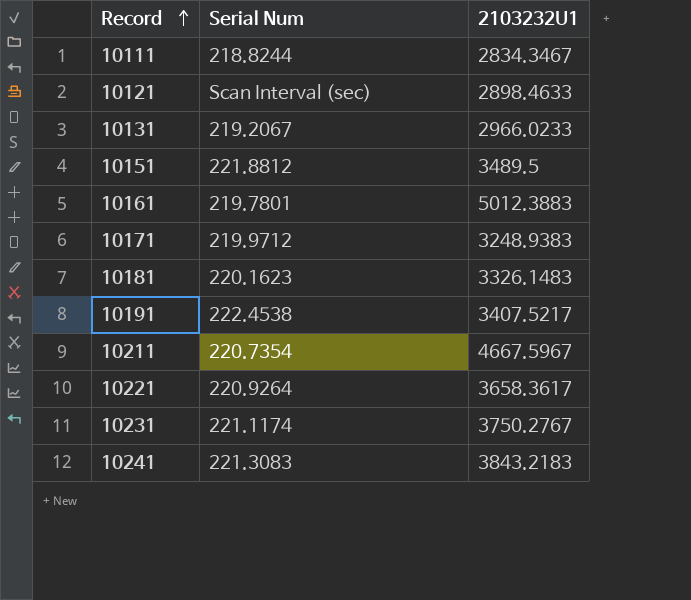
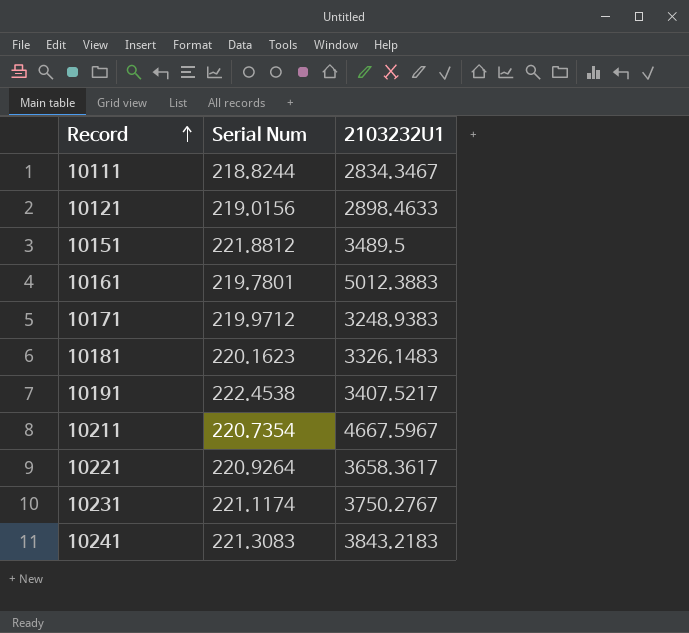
row 10131: 219.2067 | 2966.0233 -> none
10121 | Serial Num: Scan Interval (sec) -> 219.0156

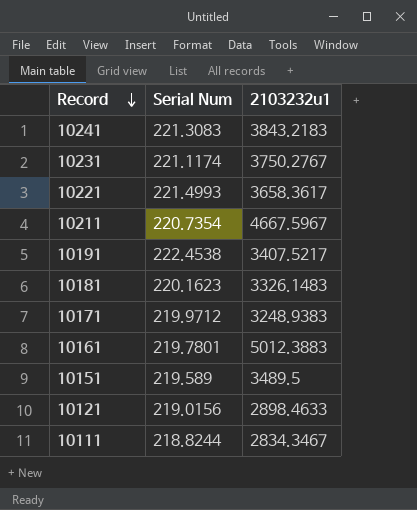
row order: Record ascending -> Record descending
column name: 2103232U1 -> 2103232u1
10221 | Serial Num: 220.9264 -> 221.4993
10151 | Serial Num: 221.8812 -> 219.589

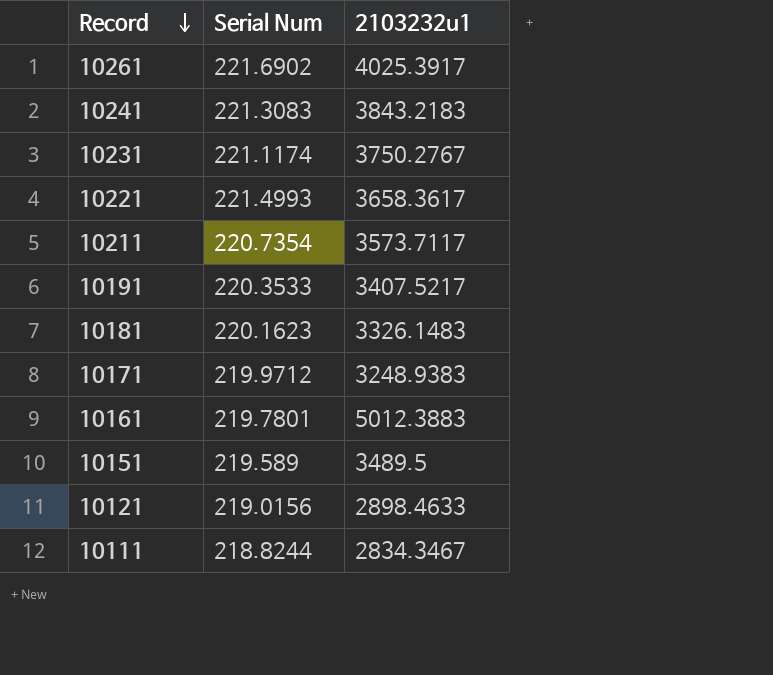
row 10261: none -> 221.6902 | 4025.3917
10211 | 2103232u1: 4667.5967 -> 3573.7117
10191 | Serial Num: 222.4538 -> 220.3533

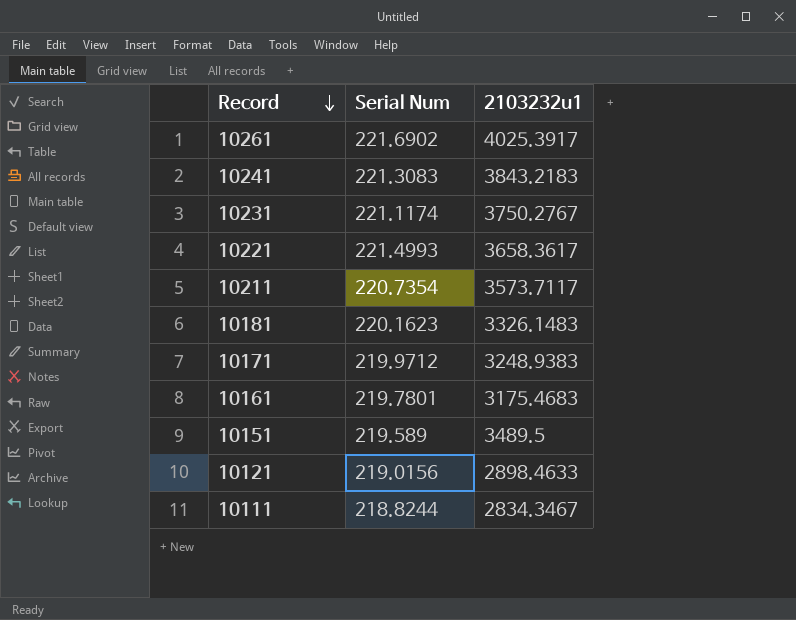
row 10191: 220.3533 | 3407.5217 -> none
10161 | 2103232u1: 5012.3883 -> 3175.4683

